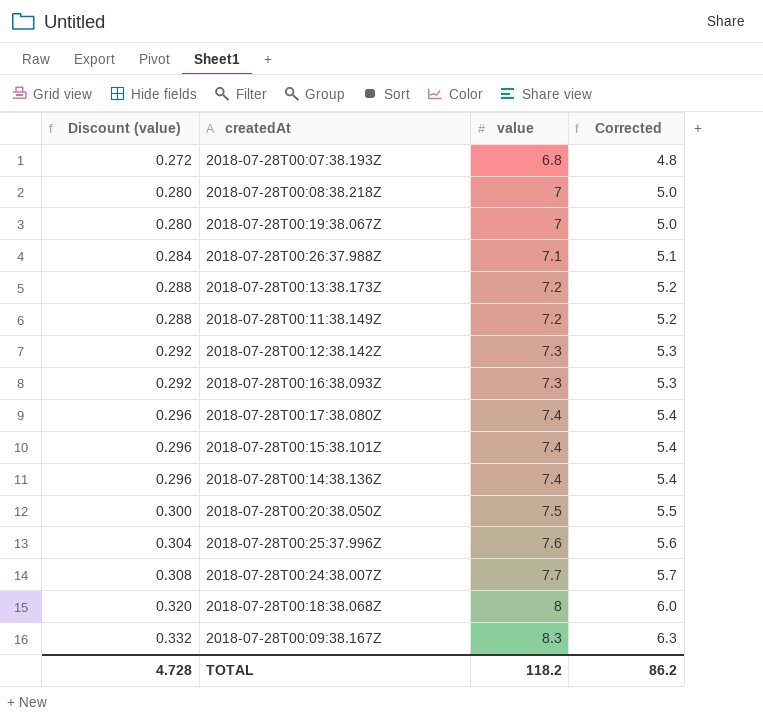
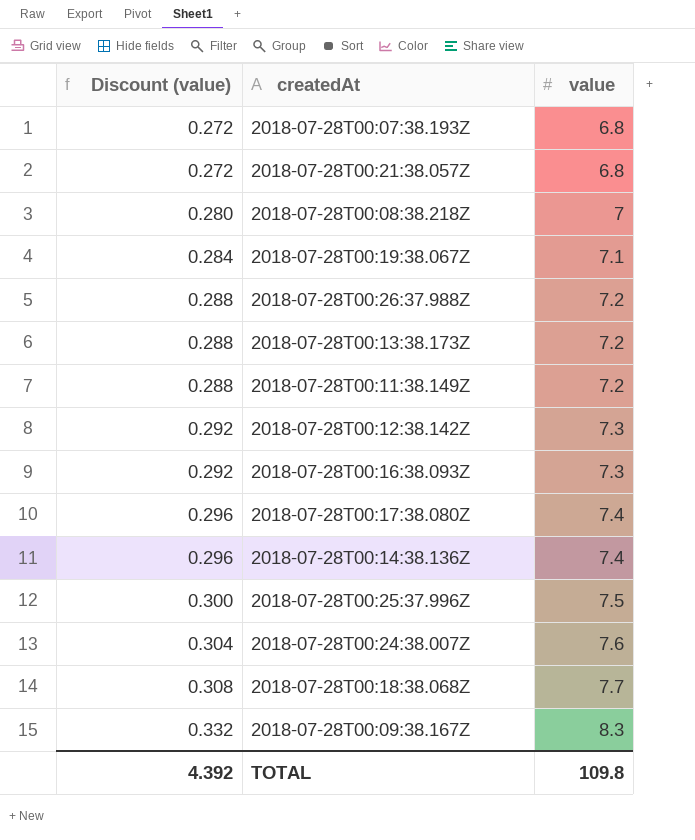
column Corrected | formula: [value] - 2 -> none
row 2018-07-28T00:15:38.101Z: 0.296 | 7.4 | 5.4 -> none
row 2018-07-28T00:20:38.050Z: 0.300 | 7.5 | 5.5 -> none
row 2018-07-28T00:21:38.057Z: none -> 0.272 | 6.8
2018-07-28T00:19:38.067Z | Discount (value): 0.280 -> 0.284
2018-07-28T00:19:38.067Z | value: 7 -> 7.1
2018-07-28T00:26:37.988Z | Discount (value): 0.284 -> 0.288
2018-07-28T00:26:37.988Z | value: 7.1 -> 7.2
2018-07-28T00:25:37.996Z | Discount (value): 0.304 -> 0.300
2018-07-28T00:25:37.996Z | value: 7.6 -> 7.5
2018-07-28T00:24:38.007Z | Discount (value): 0.308 -> 0.304
2018-07-28T00:24:38.007Z | value: 7.7 -> 7.6
2018-07-28T00:18:38.068Z | Discount (value): 0.320 -> 0.308
2018-07-28T00:18:38.068Z | value: 8 -> 7.7
TOTAL | Discount (value): 4.728 -> 4.392
TOTAL | value: 118.2 -> 109.8

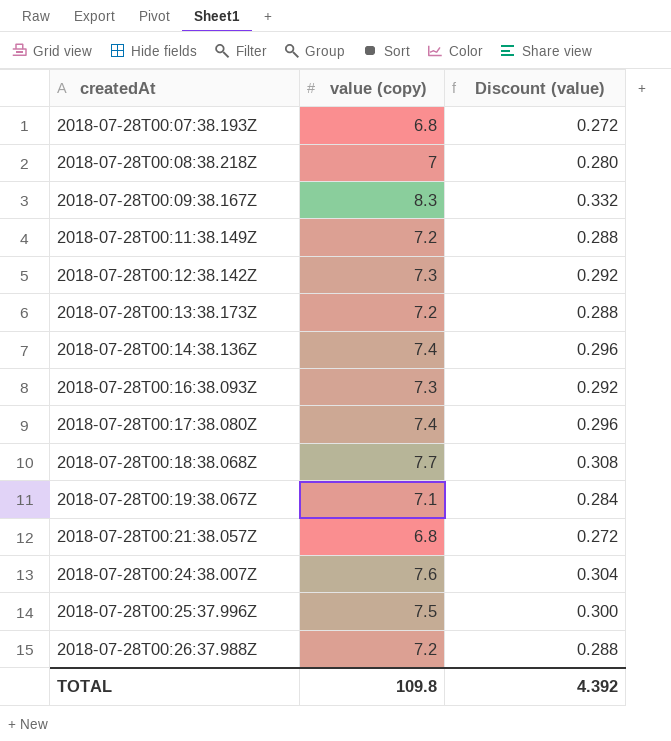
row order: Discount (value) ascending -> createdAt ascending
column name: value -> value (copy)
column Discount (value) | position: 1 -> 3

